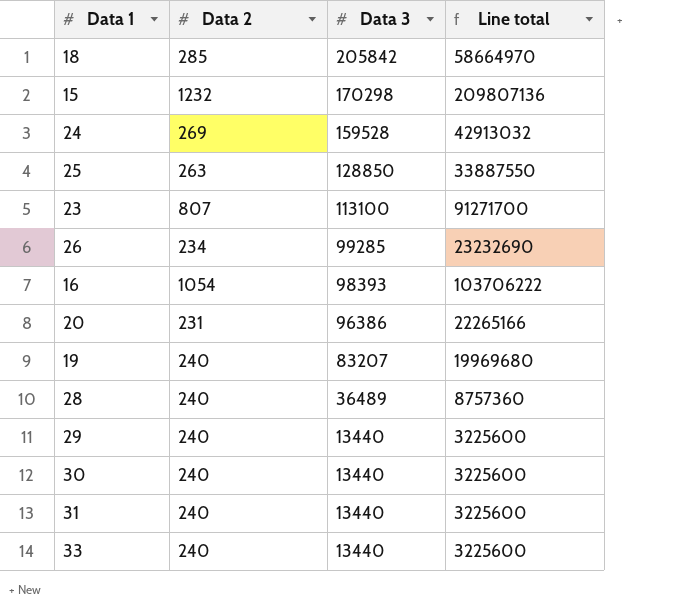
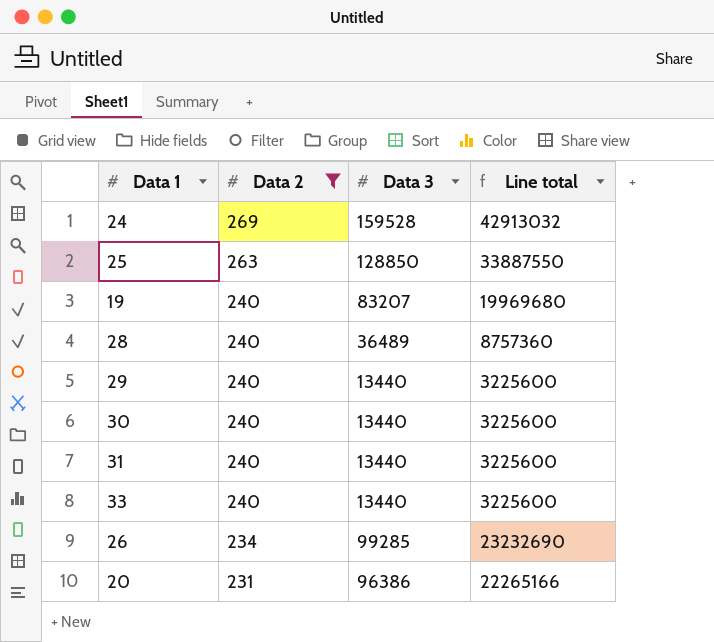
filter: none -> Data 2 <= 269
row order: Data 3 descending -> Data 2 descending

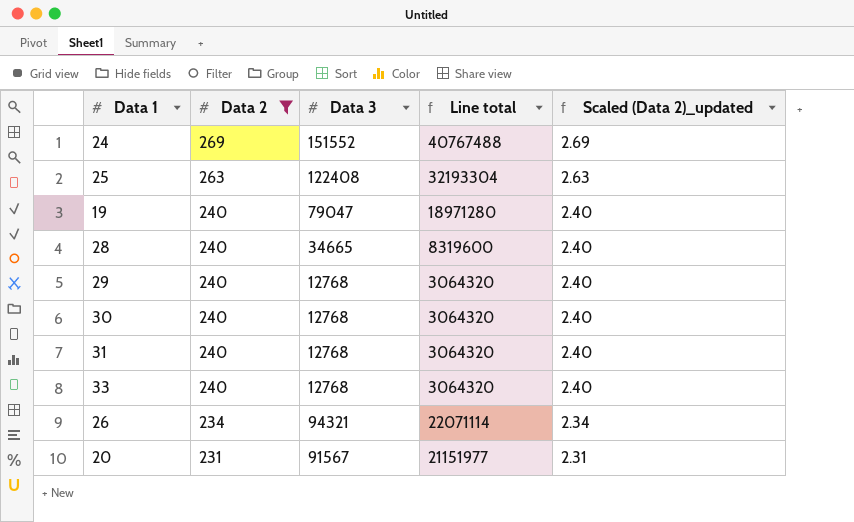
column Scaled (Data 2)_updated | formula: none -> [Data 2] * 0.01
24 | Data 3: 159528 -> 151552
24 | Line total: 42913032 -> 40767488
25 | Data 3: 128850 -> 122408
25 | Line total: 33887550 -> 32193304
19 | Data 3: 83207 -> 79047
19 | Line total: 19969680 -> 18971280
28 | Data 3: 36489 -> 34665
28 | Line total: 8757360 -> 8319600
29 | Data 3: 13440 -> 12768
29 | Line total: 3225600 -> 3064320
30 | Data 3: 13440 -> 12768
30 | Line total: 3225600 -> 3064320
31 | Data 3: 13440 -> 12768
31 | Line total: 3225600 -> 3064320
33 | Data 3: 13440 -> 12768
33 | Line total: 3225600 -> 3064320
26 | Data 3: 99285 -> 94321
26 | Line total: 23232690 -> 22071114
20 | Data 3: 96386 -> 91567
20 | Line total: 22265166 -> 21151977

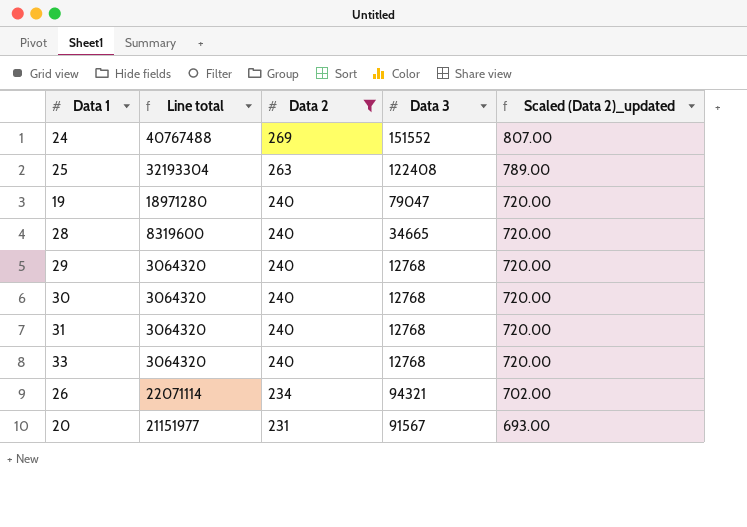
column Line total | position: 4 -> 2
column Scaled (Data 2)_updated | formula: [Data 2] * 0.01 -> [Data 2] * 3

